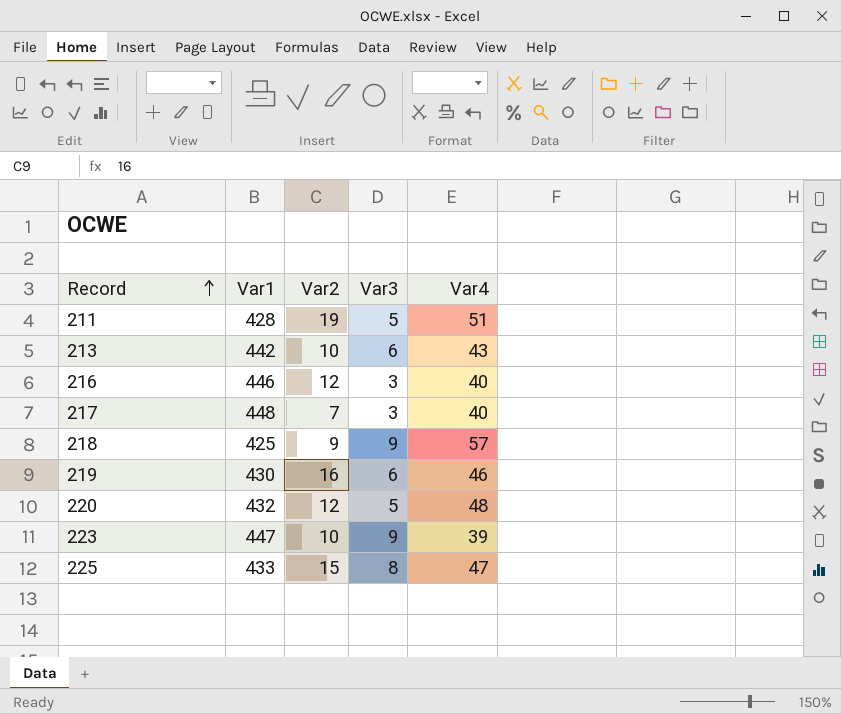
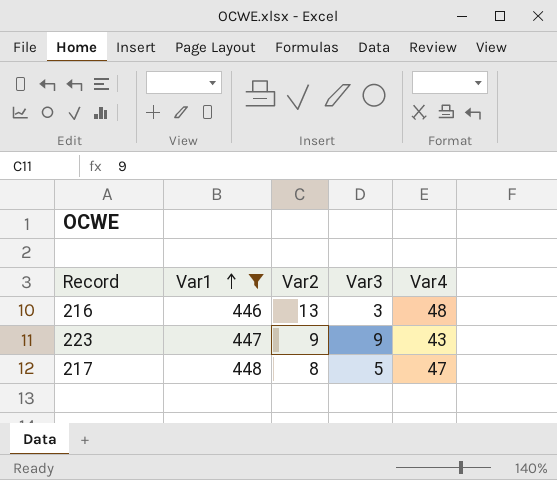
filter: none -> Var1 >= 446
row order: Record ascending -> Var1 ascending
216 | Var2: 12 -> 13
216 | Var4: 40 -> 48
223 | Var2: 10 -> 9
223 | Var4: 39 -> 43
217 | Var2: 7 -> 8
217 | Var3: 3 -> 5
217 | Var4: 40 -> 47

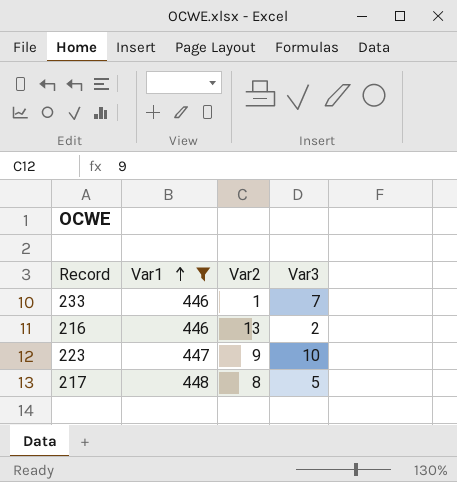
column Var4 | position: 5 -> none
row 233: none -> 446 | 1 | 7
216 | Var3: 3 -> 2
223 | Var3: 9 -> 10

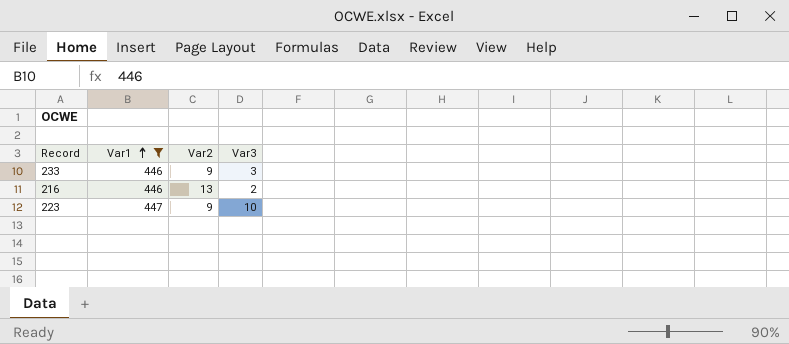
row 217: 448 | 8 | 5 -> none
233 | Var2: 1 -> 9
233 | Var3: 7 -> 3

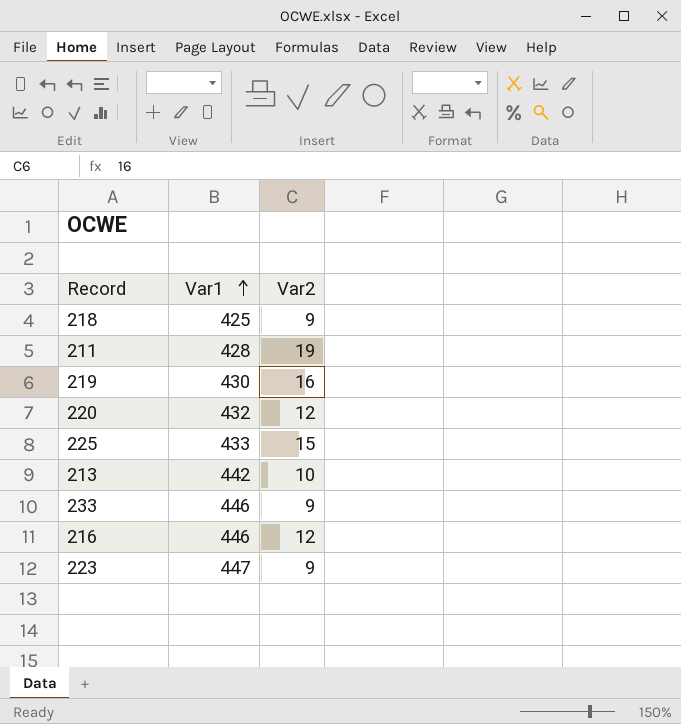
filter: Var1 >= 446 -> none
column Var3 | position: 4 -> none
216 | Var2: 13 -> 12

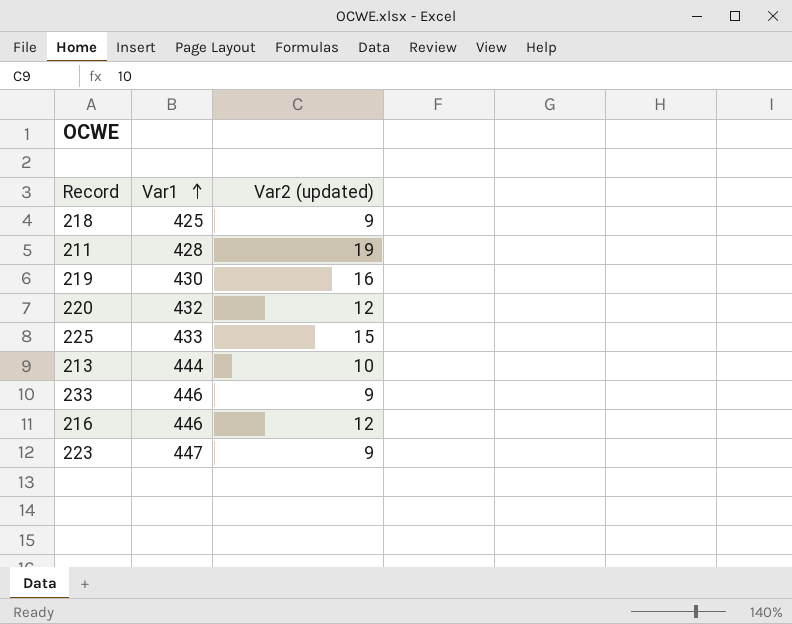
column name: Var2 -> Var2 (updated)
213 | Var1: 442 -> 444

